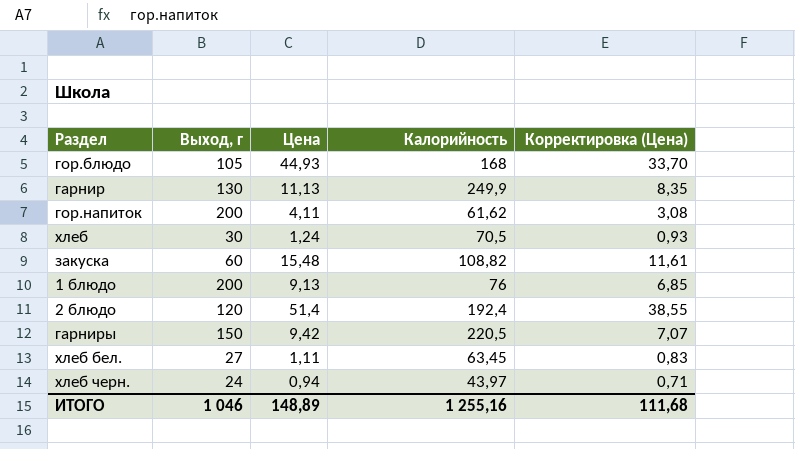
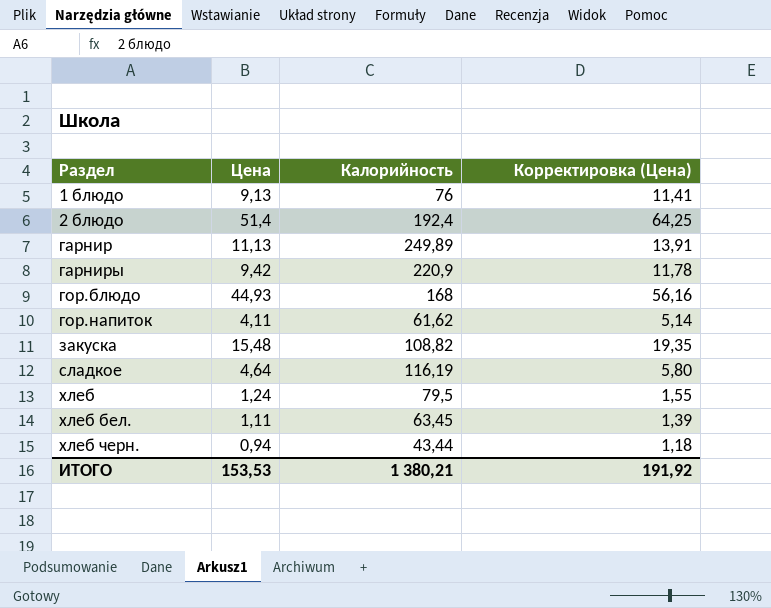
row order: none -> Раздел ascending
column Выход, г | position: 2 -> none
column Корректировка (Цена) | formula: [Цена] * 0,75 -> [Цена] * 1,25
гарнир | Калорийность: 249,9 -> 249,89
гарниры | Калорийность: 220,5 -> 220,9
row сладкое: none -> 4,64 | 116,19 | 5,80
хлеб | Калорийность: 70,5 -> 79,5
хлеб черн. | Калорийность: 43,97 -> 43,44
ИТОГО | Цена: 148,89 -> 153,53
ИТОГО | Калорийность: 1 255,16 -> 1 380,21
ИТОГО | Корректировка (Цена): 111,68 -> 191,92

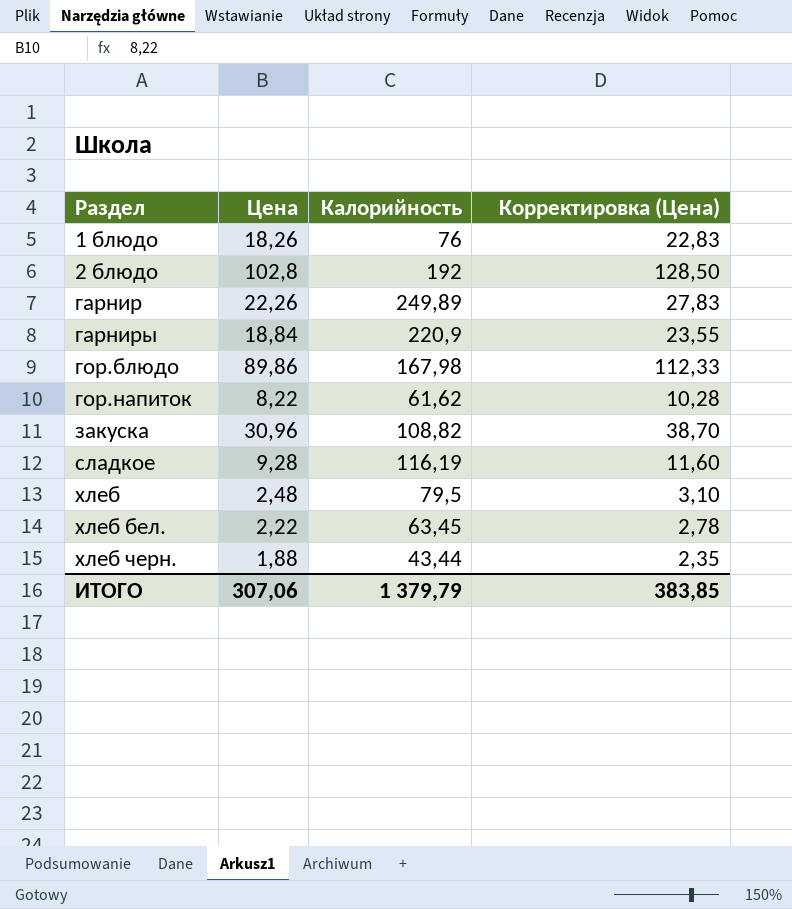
1 блюдо | Цена: 9,13 -> 18,26
1 блюдо | Корректировка (Цена): 11,41 -> 22,83
2 блюдо | Цена: 51,4 -> 102,8
2 блюдо | Калорийность: 192,4 -> 192
2 блюдо | Корректировка (Цена): 64,25 -> 128,50
гарнир | Цена: 11,13 -> 22,26
гарнир | Корректировка (Цена): 13,91 -> 27,83
гарниры | Цена: 9,42 -> 18,84
гарниры | Корректировка (Цена): 11,78 -> 23,55
гор.блюдо | Цена: 44,93 -> 89,86
гор.блюдо | Калорийность: 168 -> 167,98
гор.блюдо | Корректировка (Цена): 56,16 -> 112,33
гор.напиток | Цена: 4,11 -> 8,22
гор.напиток | Корректировка (Цена): 5,14 -> 10,28
закуска | Цена: 15,48 -> 30,96
закуска | Корректировка (Цена): 19,35 -> 38,70
сладкое | Цена: 4,64 -> 9,28
сладкое | Корректировка (Цена): 5,80 -> 11,60
хлеб | Цена: 1,24 -> 2,48
хлеб | Корректировка (Цена): 1,55 -> 3,10
хлеб бел. | Цена: 1,11 -> 2,22
хлеб бел. | Корректировка (Цена): 1,39 -> 2,78
хлеб черн. | Цена: 0,94 -> 1,88
хлеб черн. | Корректировка (Цена): 1,18 -> 2,35
ИТОГО | Цена: 153,53 -> 307,06
ИТОГО | Калорийность: 1 380,21 -> 1 379,79
ИТОГО | Корректировка (Цена): 191,92 -> 383,85

